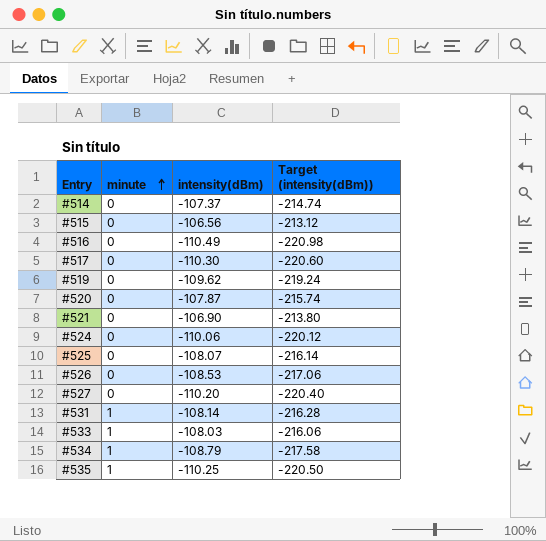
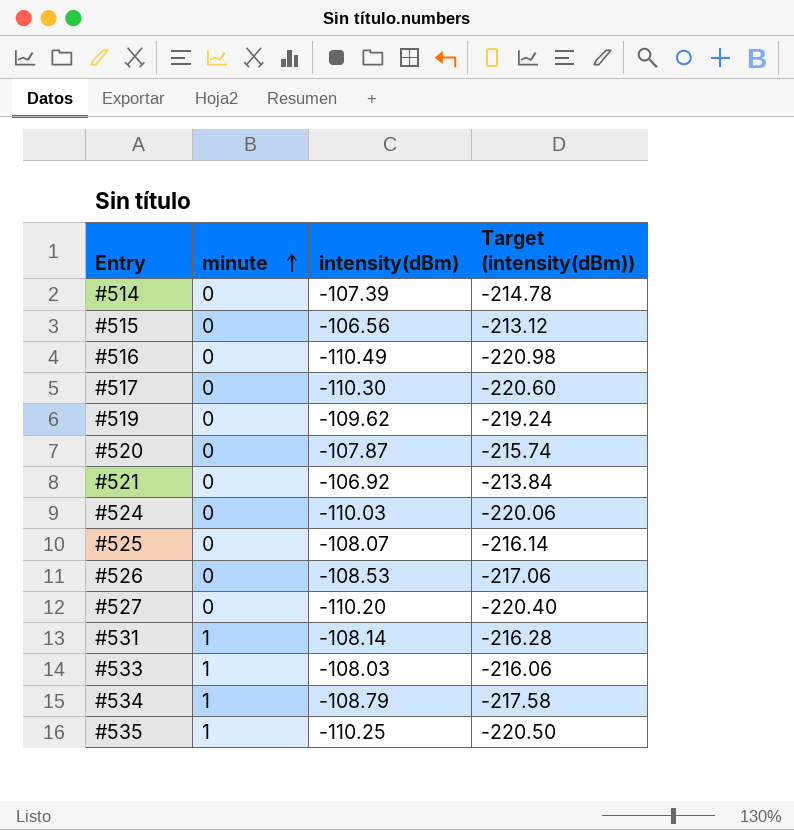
#514 | intensity(dBm): -107.37 -> -107.39
#514 | Target (intensity(dBm)): -214.74 -> -214.78
#521 | intensity(dBm): -106.90 -> -106.92
#521 | Target (intensity(dBm)): -213.80 -> -213.84
#524 | intensity(dBm): -110.06 -> -110.03
#524 | Target (intensity(dBm)): -220.12 -> -220.06

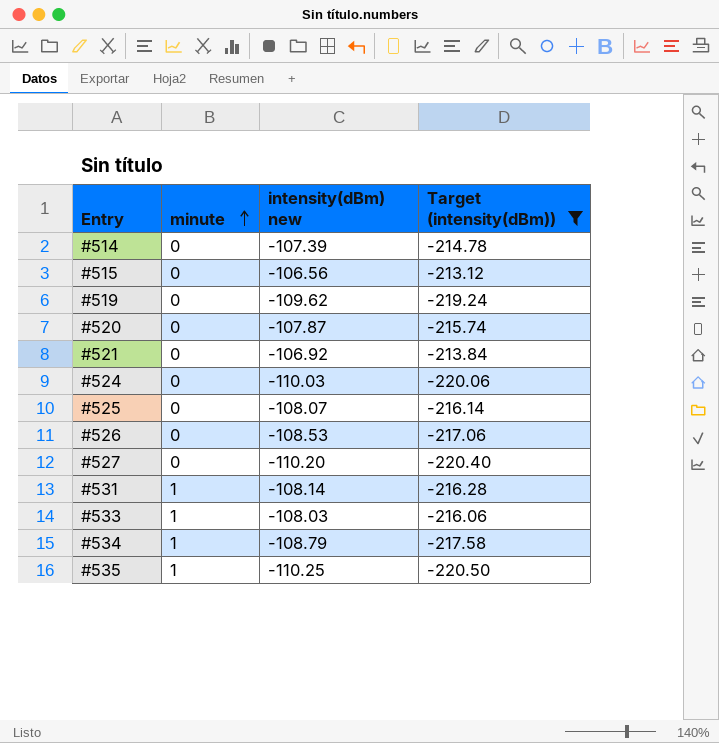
filter: none -> Target (intensity(dBm)) >= -220.50
column name: intensity(dBm) -> intensity(dBm) new

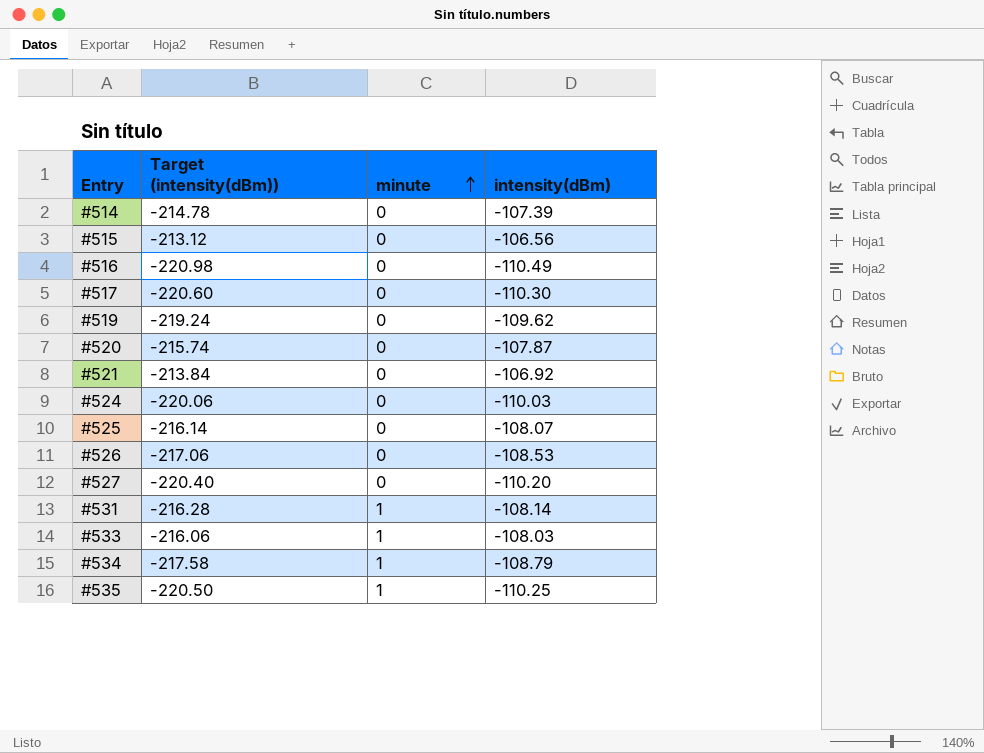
filter: Target (intensity(dBm)) >= -220.50 -> none
column Target (intensity(dBm)) | position: 4 -> 2
column name: intensity(dBm) new -> intensity(dBm)

